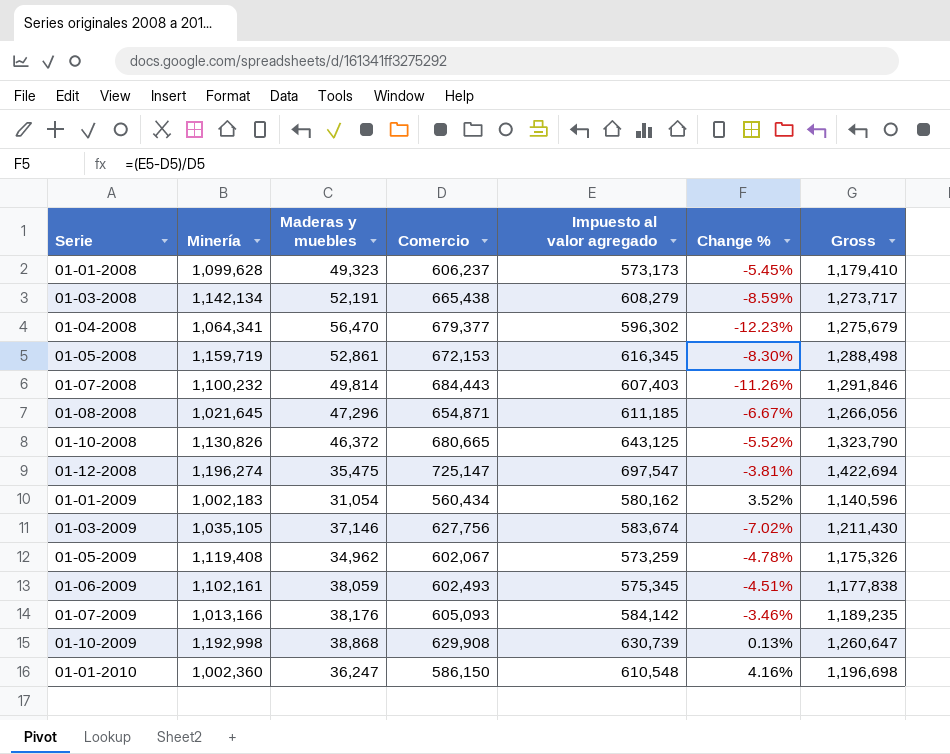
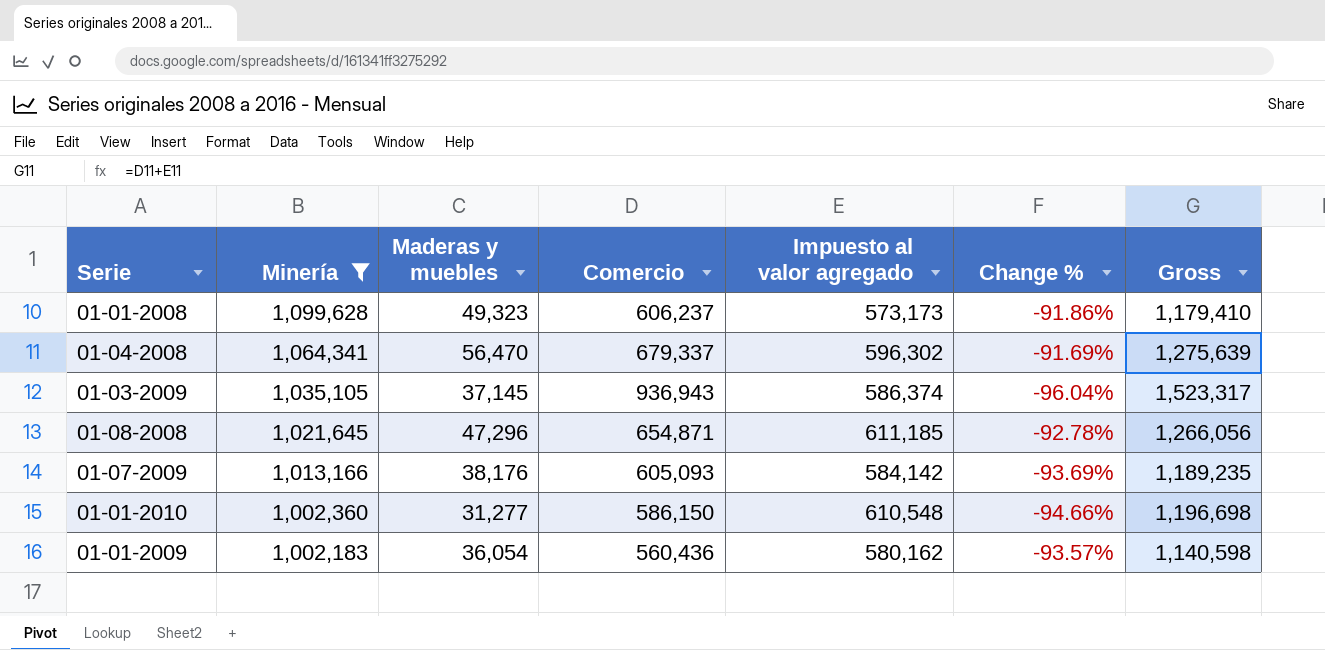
filter: none -> Minería <= 1,099,628
row order: none -> Minería descending
column Change % | formula: ([Impuesto al valor agregado] - [Comercio]) / [Comercio] -> ([Maderas y muebles] - [Comercio]) / [Comercio]
01-04-2008 | Comercio: 679,377 -> 679,337
01-04-2008 | Gross: 1,275,679 -> 1,275,639
01-03-2009 | Maderas y muebles: 37,146 -> 37,145
01-03-2009 | Comercio: 627,756 -> 936,943
01-03-2009 | Impuesto al valor agregado: 583,674 -> 586,374
01-03-2009 | Gross: 1,211,430 -> 1,523,317
01-01-2010 | Maderas y muebles: 36,247 -> 31,277
01-01-2009 | Maderas y muebles: 31,054 -> 36,054
01-01-2009 | Comercio: 560,434 -> 560,436
01-01-2009 | Gross: 1,140,596 -> 1,140,598

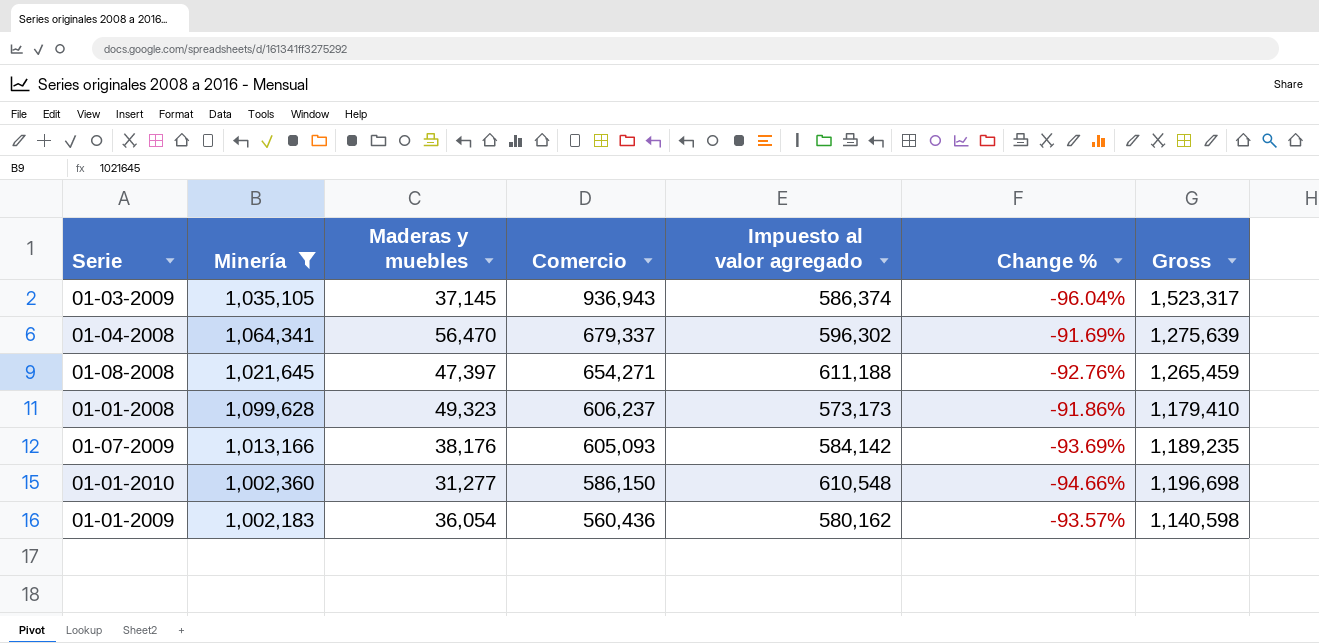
row order: Minería descending -> Comercio descending
01-08-2008 | Maderas y muebles: 47,296 -> 47,397
01-08-2008 | Comercio: 654,871 -> 654,271
01-08-2008 | Impuesto al valor agregado: 611,185 -> 611,188
01-08-2008 | Change %: -92.78% -> -92.76%
01-08-2008 | Gross: 1,266,056 -> 1,265,459

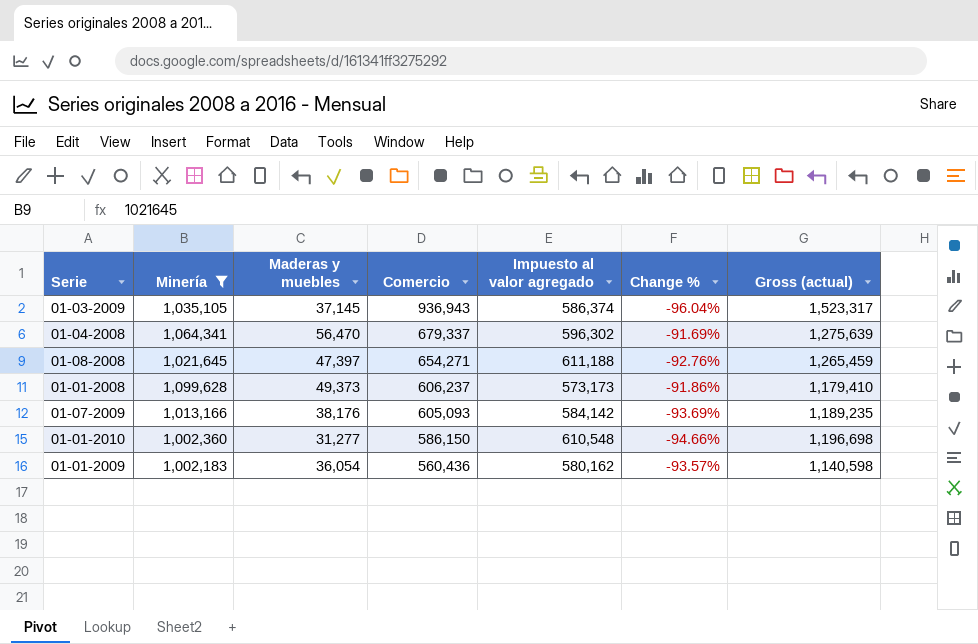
column name: Gross -> Gross (actual)
01-01-2008 | Maderas y muebles: 49,323 -> 49,373

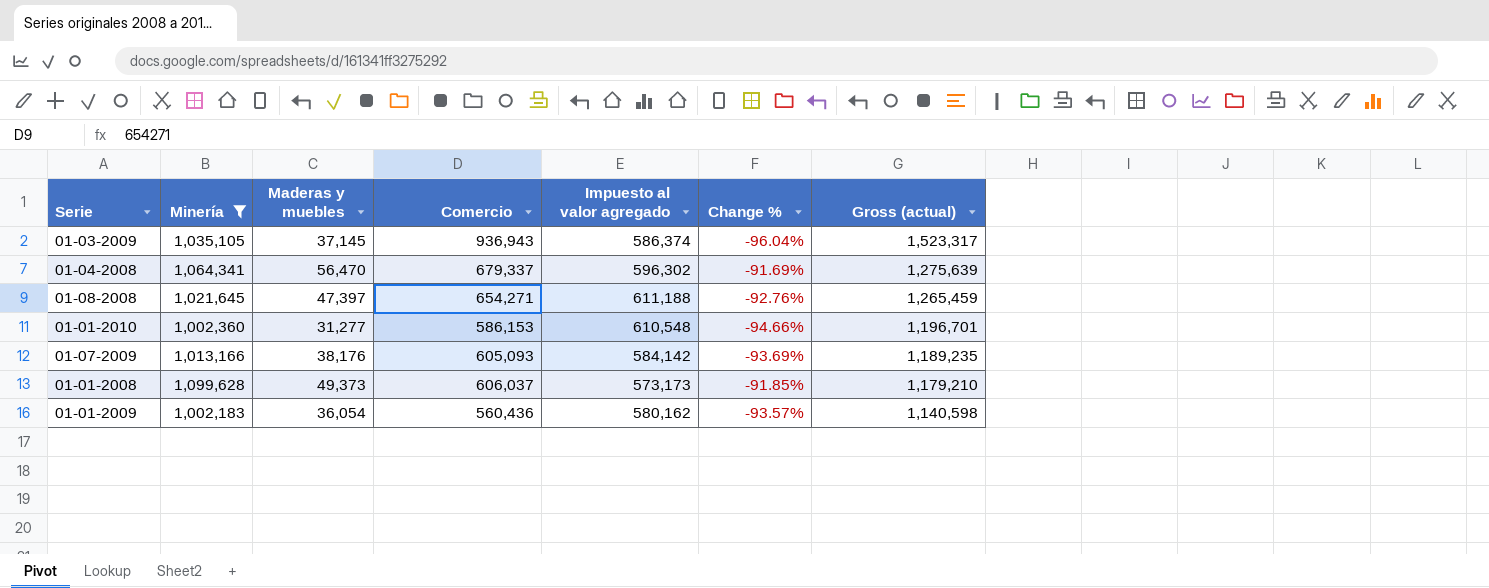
row order: Comercio descending -> Gross (actual) descending
01-01-2010 | Comercio: 586,150 -> 586,153
01-01-2010 | Gross (actual): 1,196,698 -> 1,196,701
01-01-2008 | Comercio: 606,237 -> 606,037
01-01-2008 | Change %: -91.86% -> -91.85%
01-01-2008 | Gross (actual): 1,179,410 -> 1,179,210

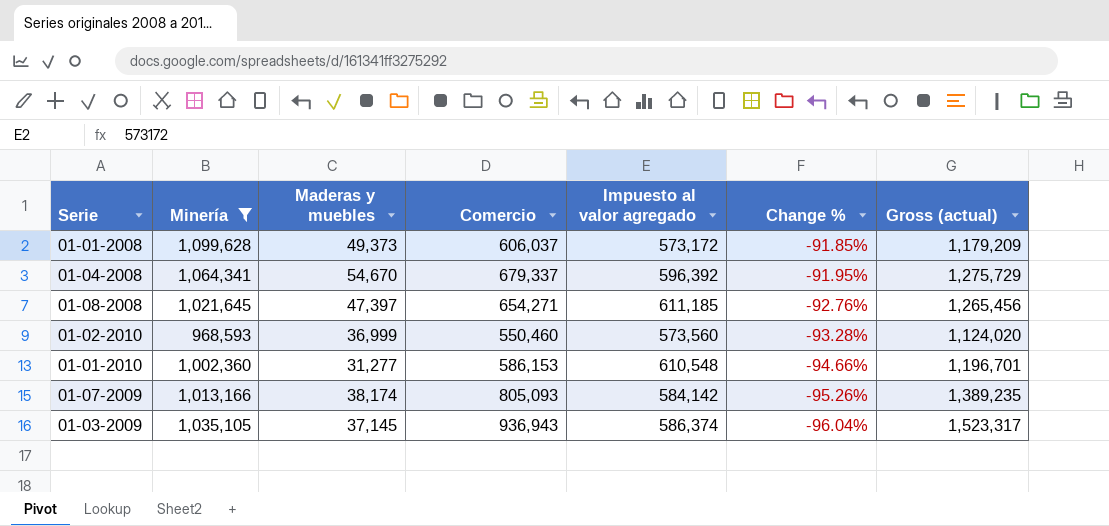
row order: Gross (actual) descending -> Change % descending
row 01-01-2009: 1,002,183 | 36,054 | 560,436 | 580,162 | -93.57% | 1,140,598 -> none
01-01-2008 | Impuesto al valor agregado: 573,173 -> 573,172
01-01-2008 | Gross (actual): 1,179,210 -> 1,179,209
01-04-2008 | Maderas y muebles: 56,470 -> 54,670
01-04-2008 | Impuesto al valor agregado: 596,302 -> 596,392
01-04-2008 | Change %: -91.69% -> -91.95%
01-04-2008 | Gross (actual): 1,275,639 -> 1,275,729
01-08-2008 | Impuesto al valor agregado: 611,188 -> 611,185
01-08-2008 | Gross (actual): 1,265,459 -> 1,265,456
row 01-02-2010: none -> 968,593 | 36,999 | 550,460 | 573,560 | -93.28% | 1,124,020
01-07-2009 | Maderas y muebles: 38,176 -> 38,174
01-07-2009 | Comercio: 605,093 -> 805,093
01-07-2009 | Change %: -93.69% -> -95.26%
01-07-2009 | Gross (actual): 1,189,235 -> 1,389,235

